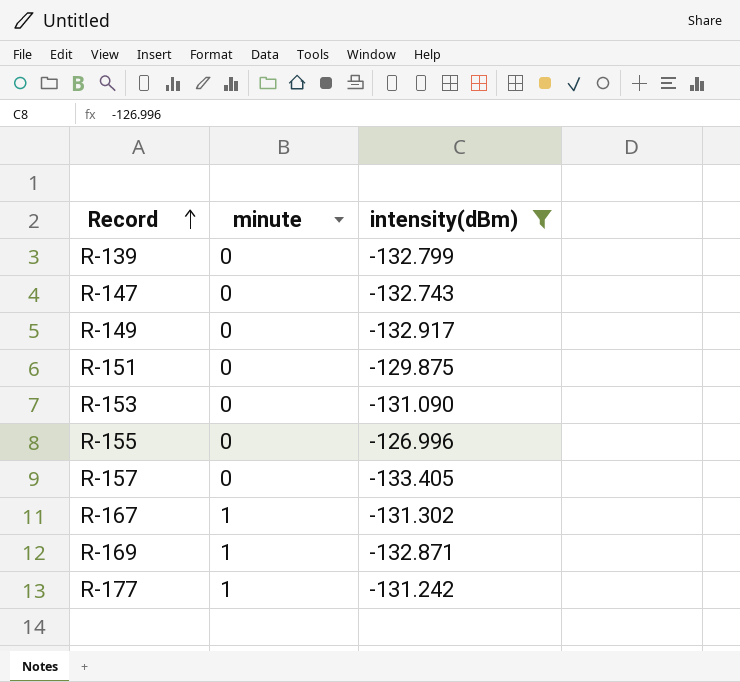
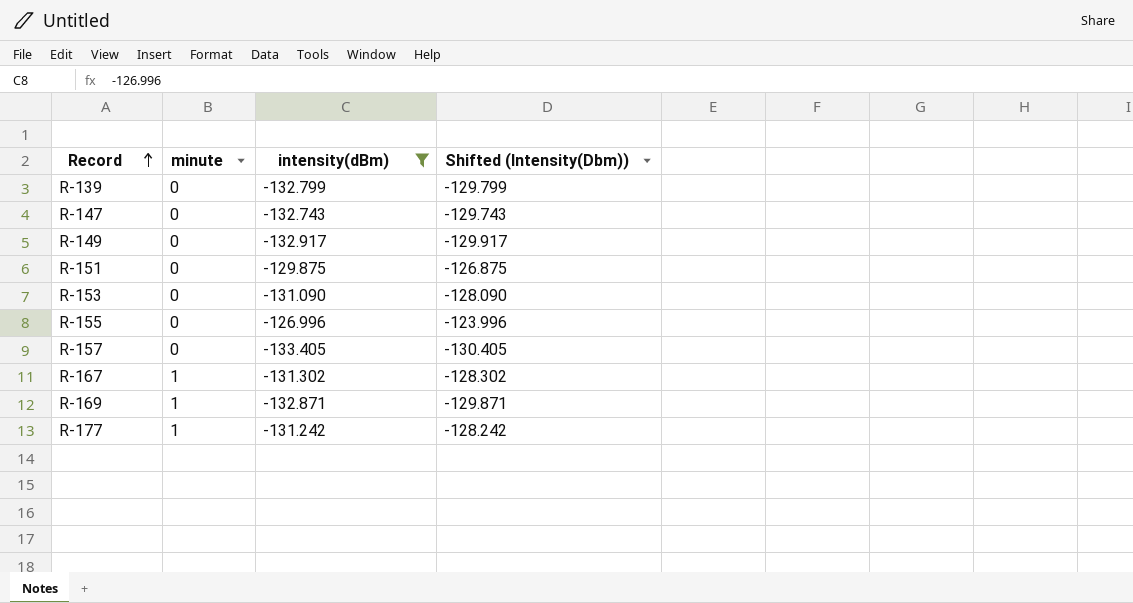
column Shifted (Intensity(Dbm)) | formula: none -> [intensity(dBm)] + 3

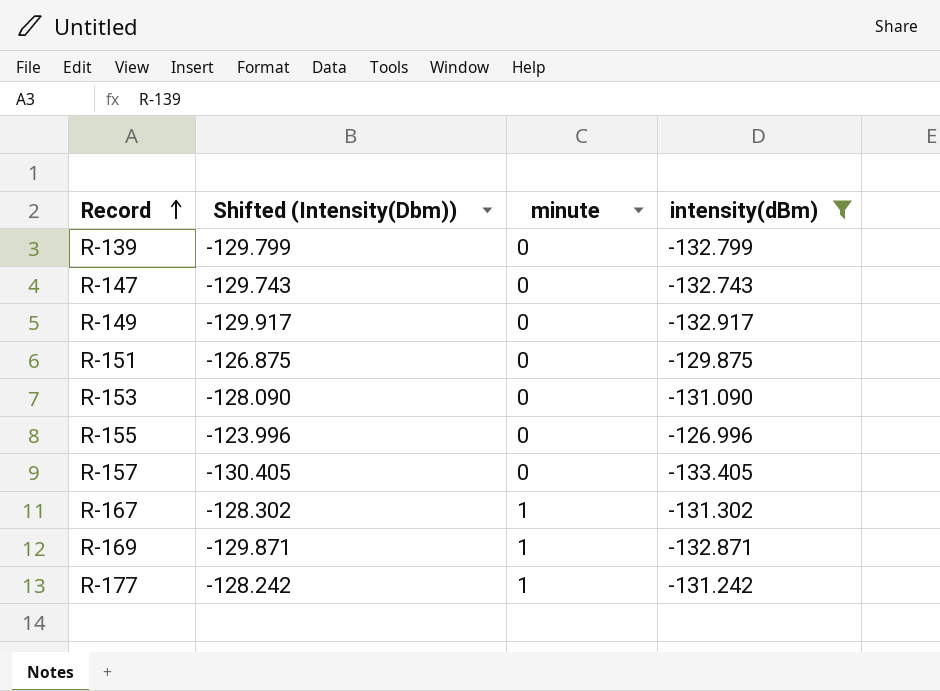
column Shifted (Intensity(Dbm)) | position: 4 -> 2

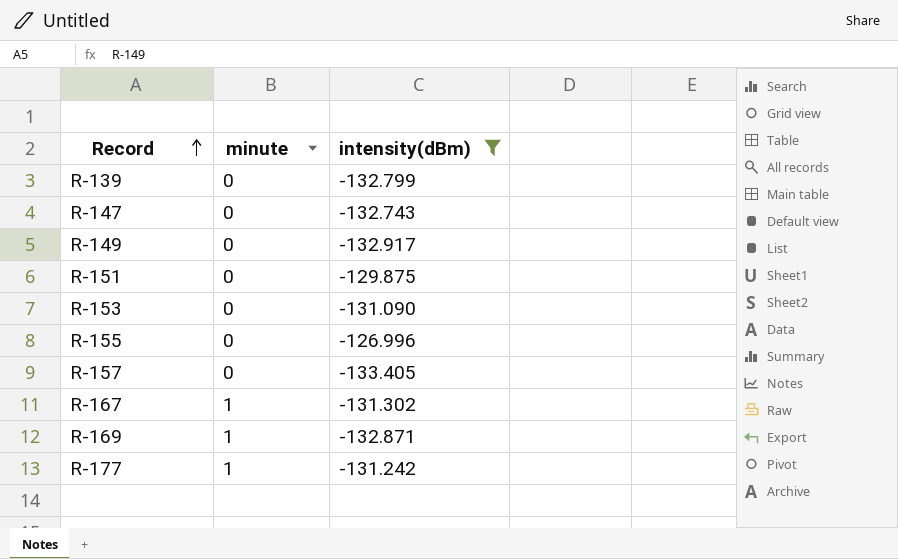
column Shifted (Intensity(Dbm)) | formula: [intensity(dBm)] + 3 -> none

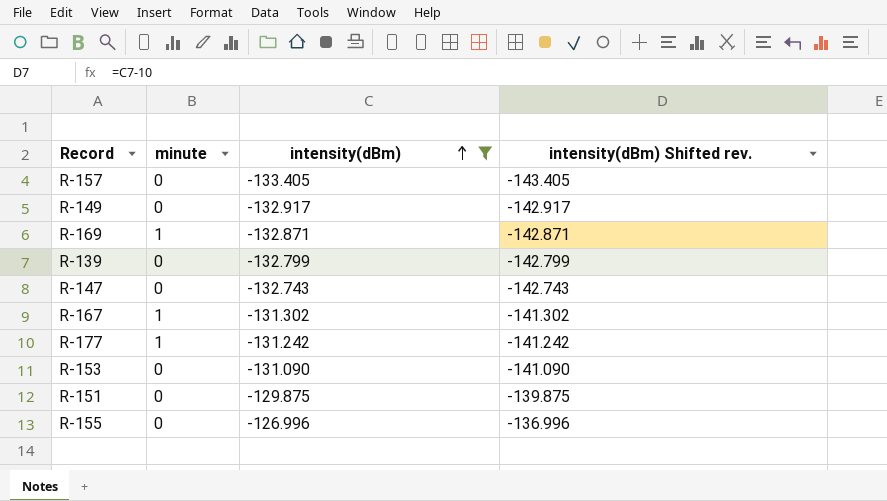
row order: Record ascending -> intensity(dBm) ascending
column intensity(dBm) Shifted rev. | formula: none -> [intensity(dBm)] - 10

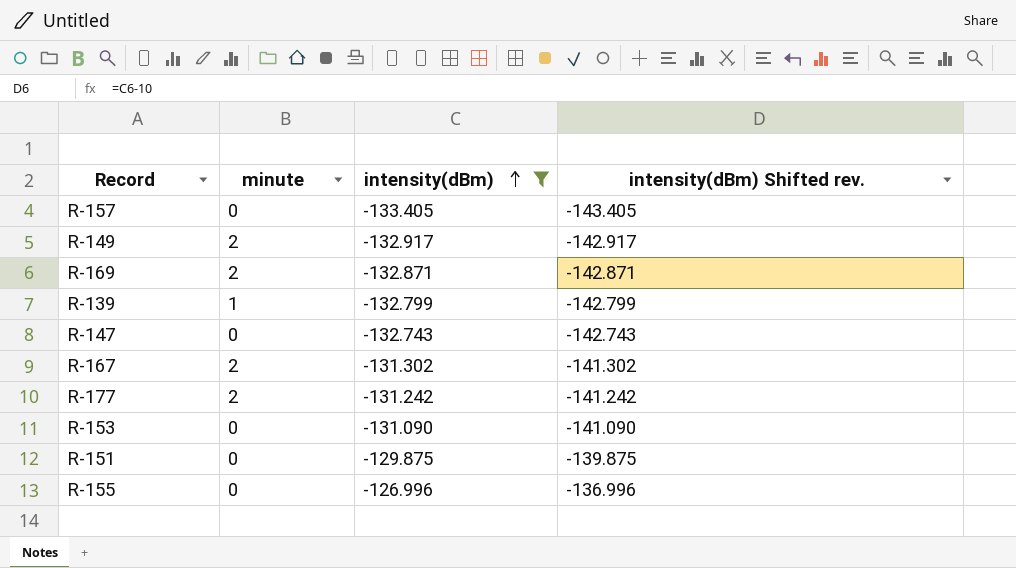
R-149 | minute: 0 -> 2
R-169 | minute: 1 -> 2
R-139 | minute: 0 -> 1
R-167 | minute: 1 -> 2
R-177 | minute: 1 -> 2

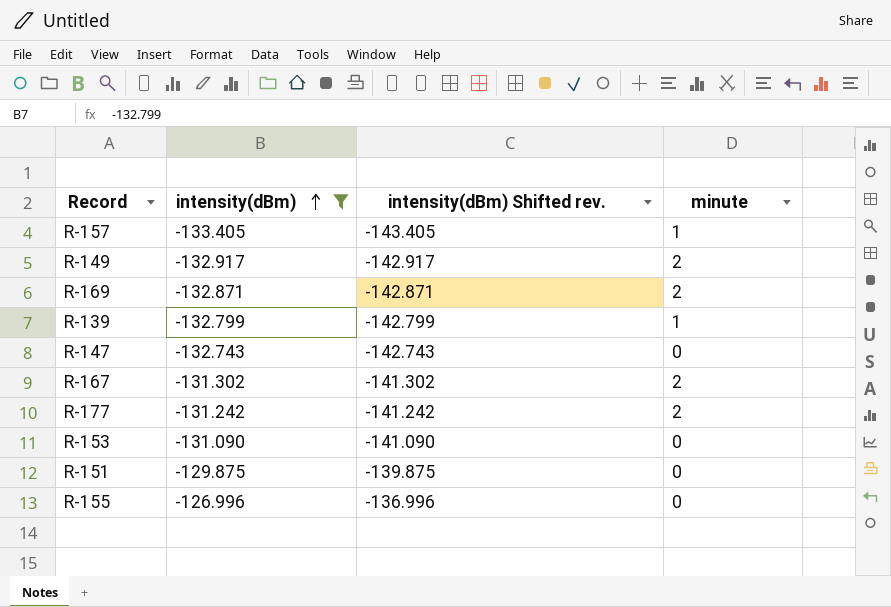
column minute | position: 2 -> 4
R-157 | minute: 0 -> 1

